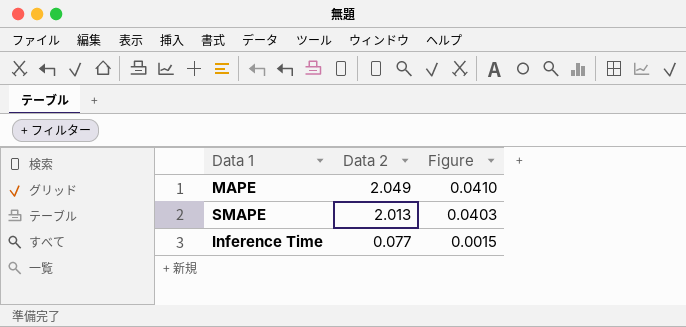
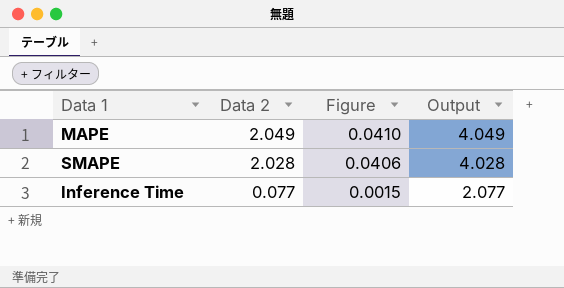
column Output | formula: none -> [Data 2] + 2
SMAPE | Data 2: 2.013 -> 2.028
SMAPE | Figure: 0.0403 -> 0.0406

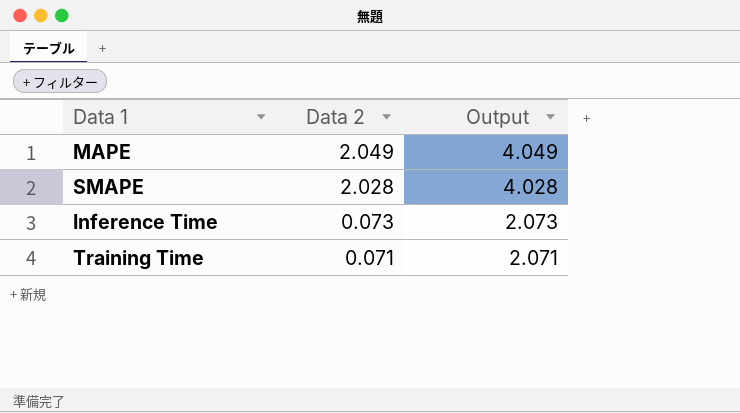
column Figure | formula: [Data 2] * 0.02 -> none
Inference Time | Data 2: 0.077 -> 0.073
Inference Time | Output: 2.077 -> 2.073
row Training Time: none -> 0.071 | 2.071

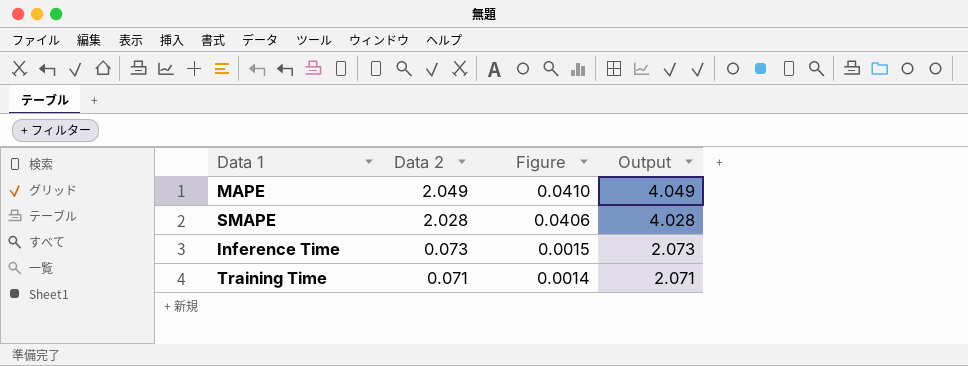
column Figure | formula: none -> [Data 2] * 0.02

